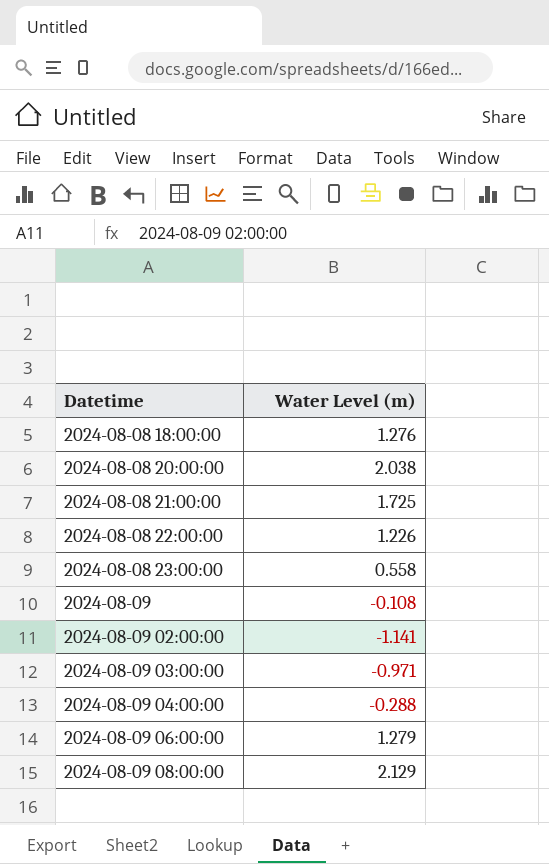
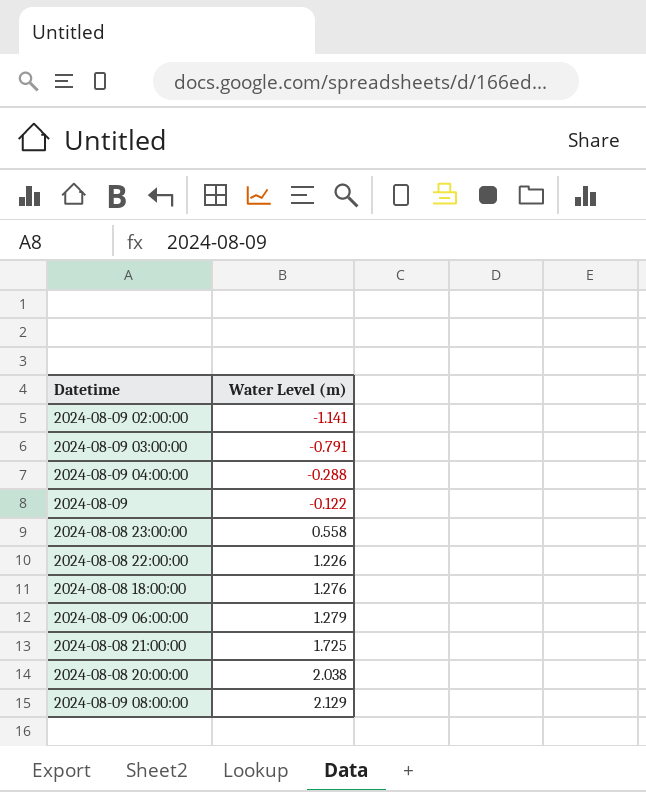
row order: Datetime ascending -> Water Level (m) ascending
2024-08-09 03:00:00 | Water Level (m): -0.971 -> -0.791
2024-08-09 | Water Level (m): -0.108 -> -0.122

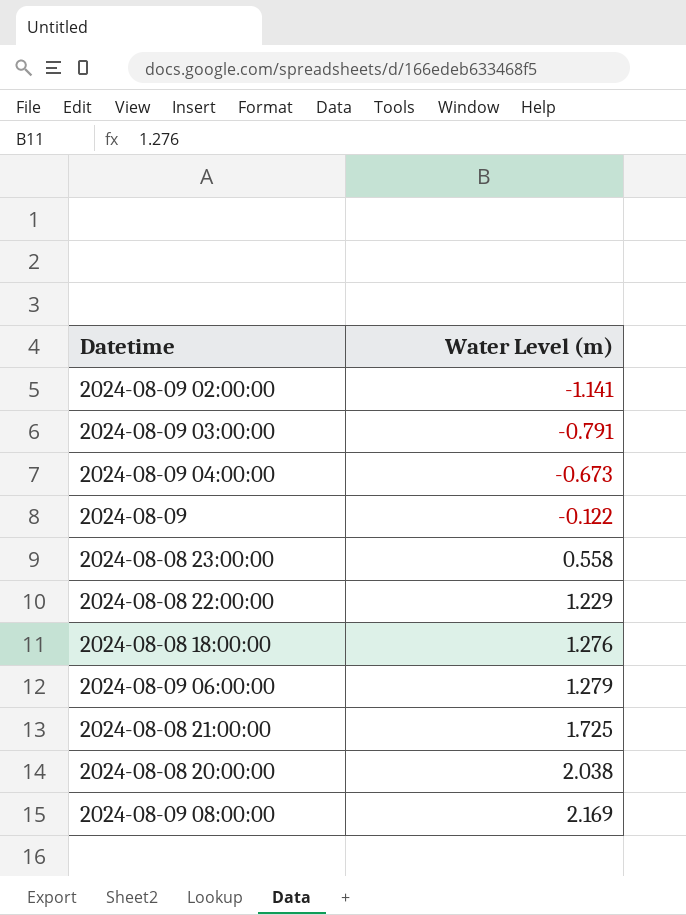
2024-08-09 04:00:00 | Water Level (m): -0.288 -> -0.673
2024-08-08 22:00:00 | Water Level (m): 1.226 -> 1.229
2024-08-09 08:00:00 | Water Level (m): 2.129 -> 2.169

